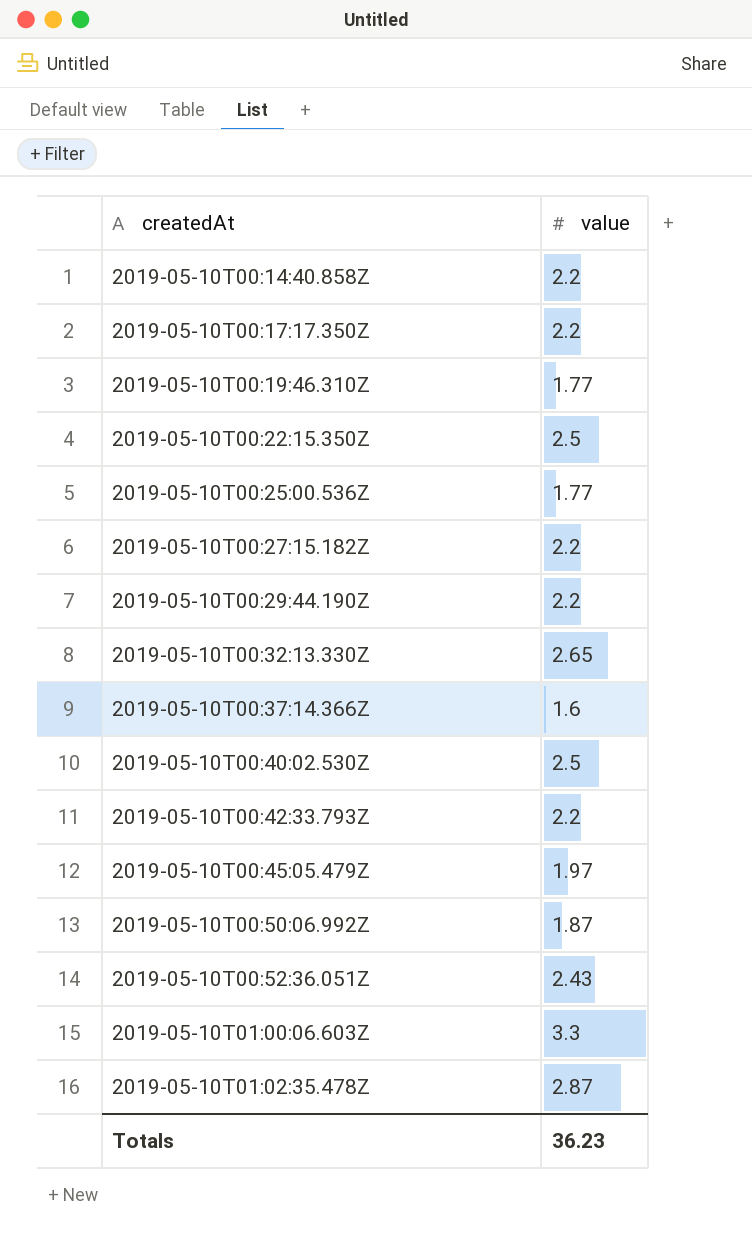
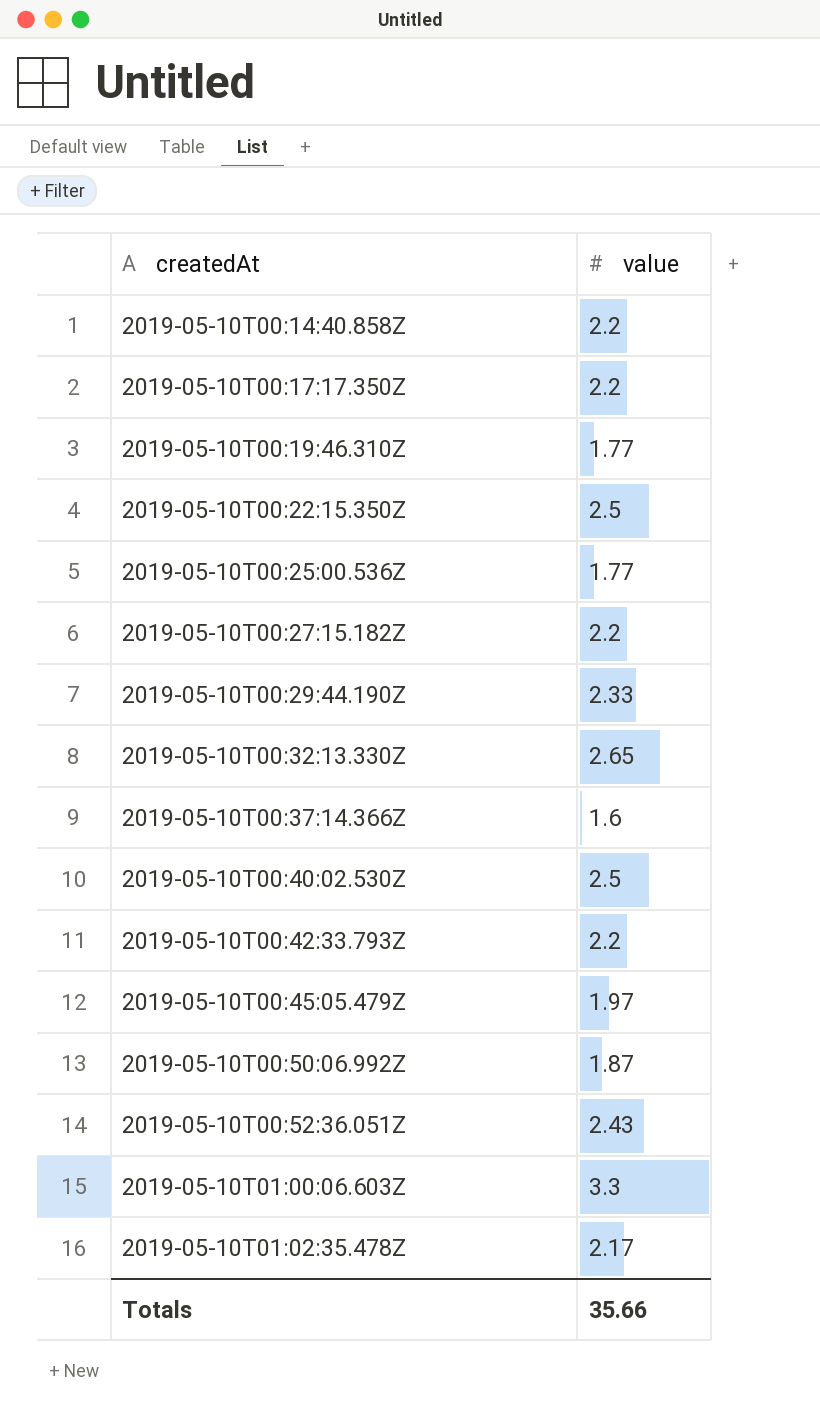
2019-05-10T00:29:44.190Z | value: 2.2 -> 2.33
2019-05-10T01:02:35.478Z | value: 2.87 -> 2.17
Totals | value: 36.23 -> 35.66

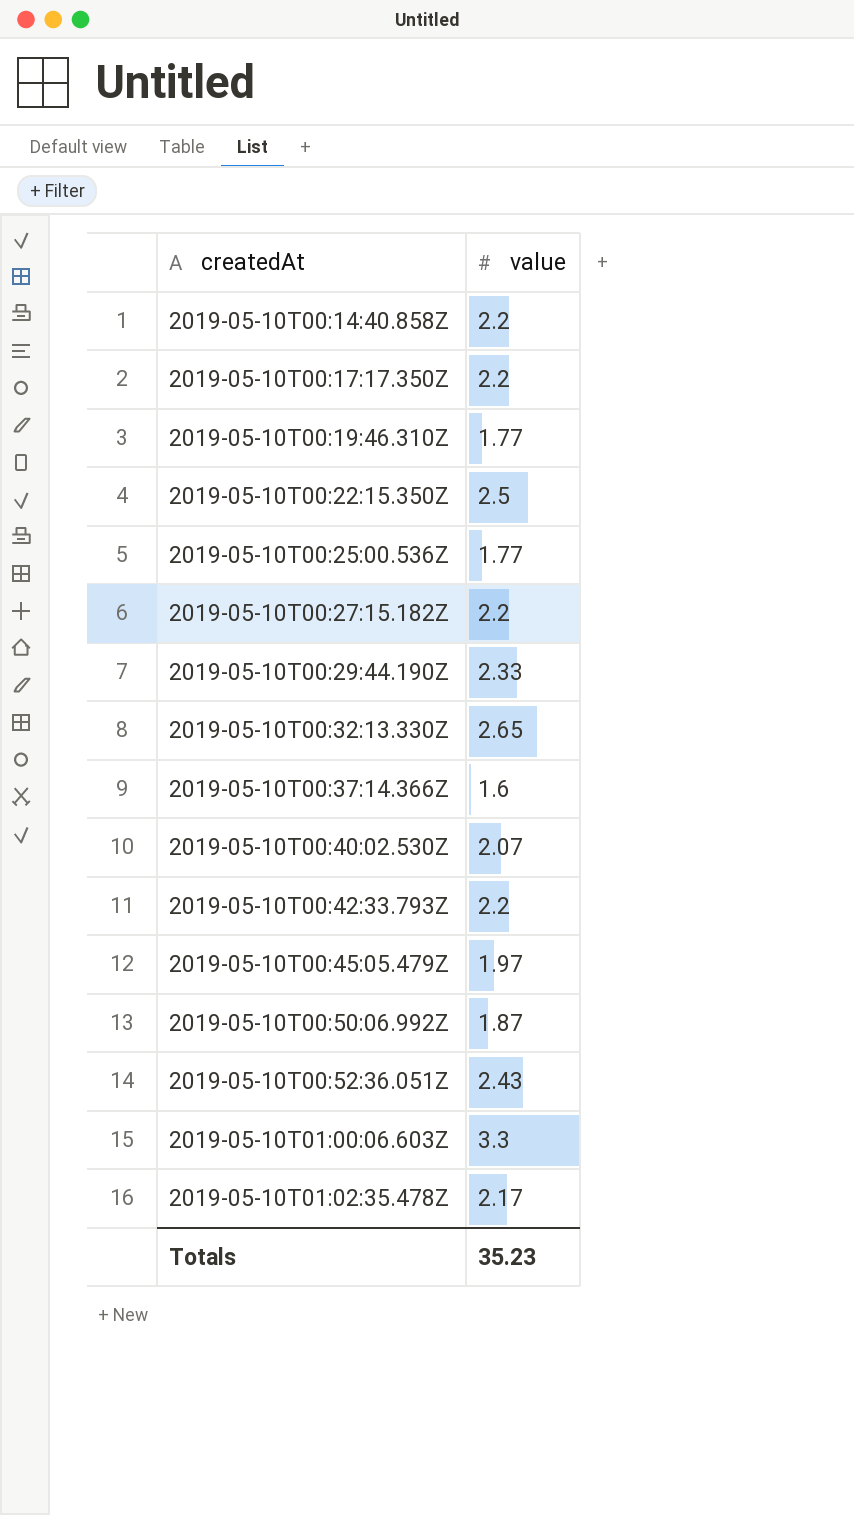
2019-05-10T00:40:02.530Z | value: 2.5 -> 2.07
Totals | value: 35.66 -> 35.23

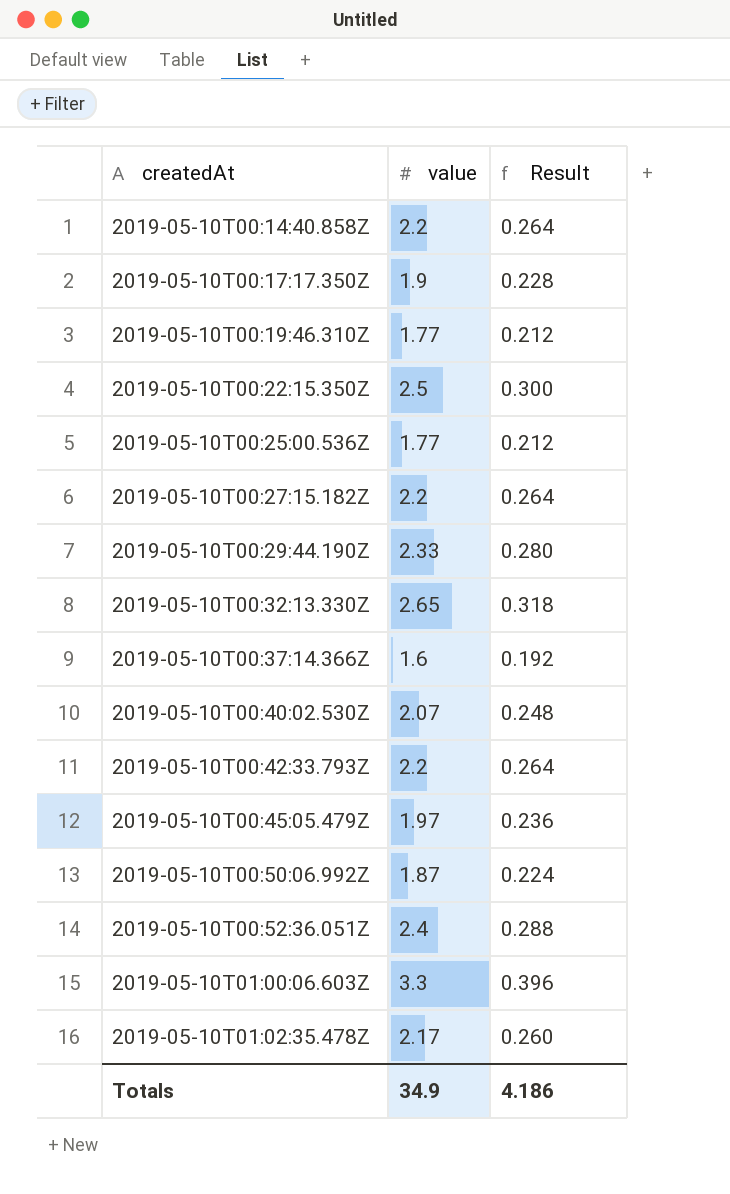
column Result | formula: none -> [value] * 0.12
2019-05-10T00:17:17.350Z | value: 2.2 -> 1.9
2019-05-10T00:52:36.051Z | value: 2.43 -> 2.4
Totals | value: 35.23 -> 34.9

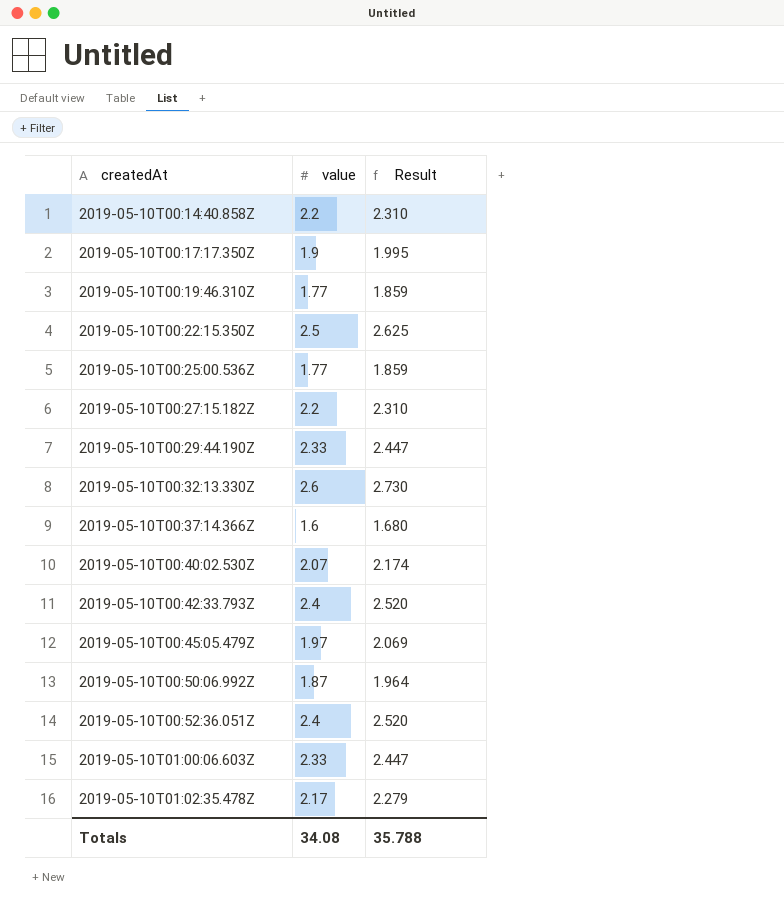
column Result | formula: [value] * 0.12 -> [value] * 1.05
2019-05-10T00:32:13.330Z | value: 2.65 -> 2.6
2019-05-10T00:42:33.793Z | value: 2.2 -> 2.4
2019-05-10T01:00:06.603Z | value: 3.3 -> 2.33
Totals | value: 34.9 -> 34.08
Totals | Result: 4.186 -> 35.788

